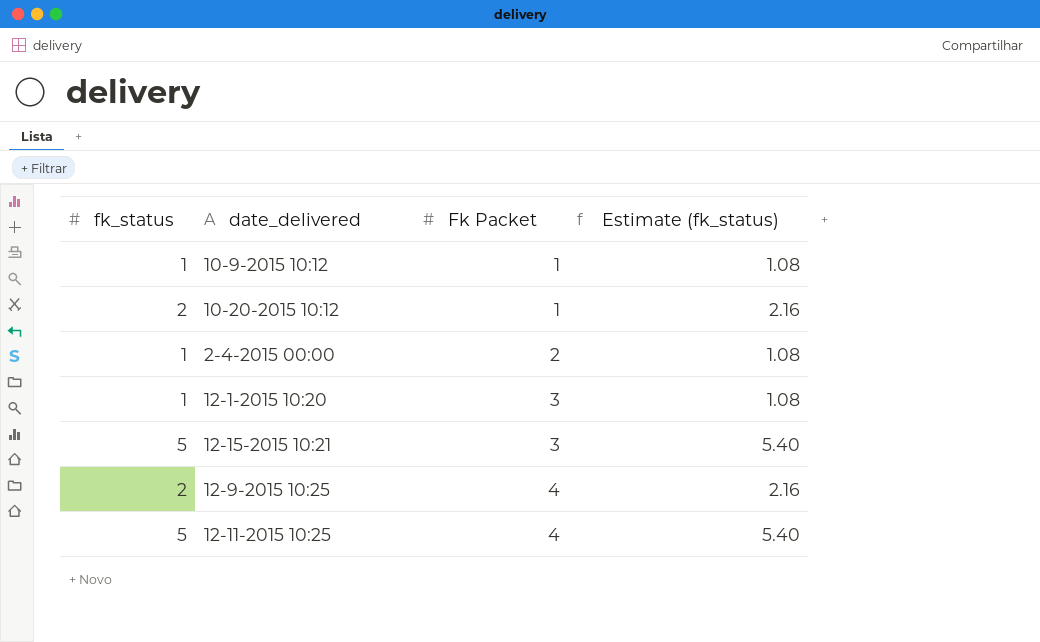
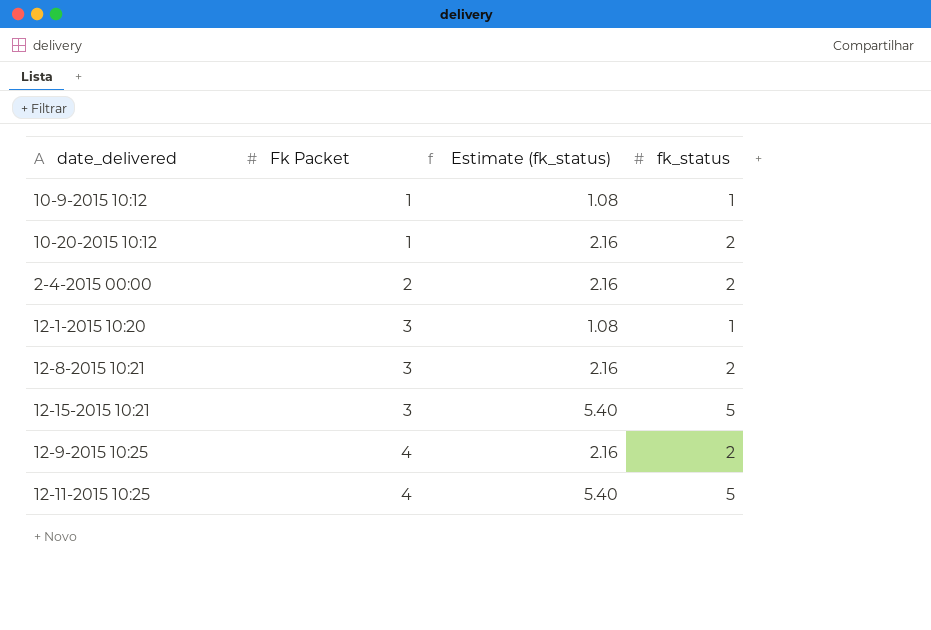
column fk_status | position: 1 -> 4
2-4-2015 00:00 | Estimate (fk_status): 1.08 -> 2.16
2-4-2015 00:00 | fk_status: 1 -> 2
row 12-8-2015 10:21: none -> 3 | 2.16 | 2

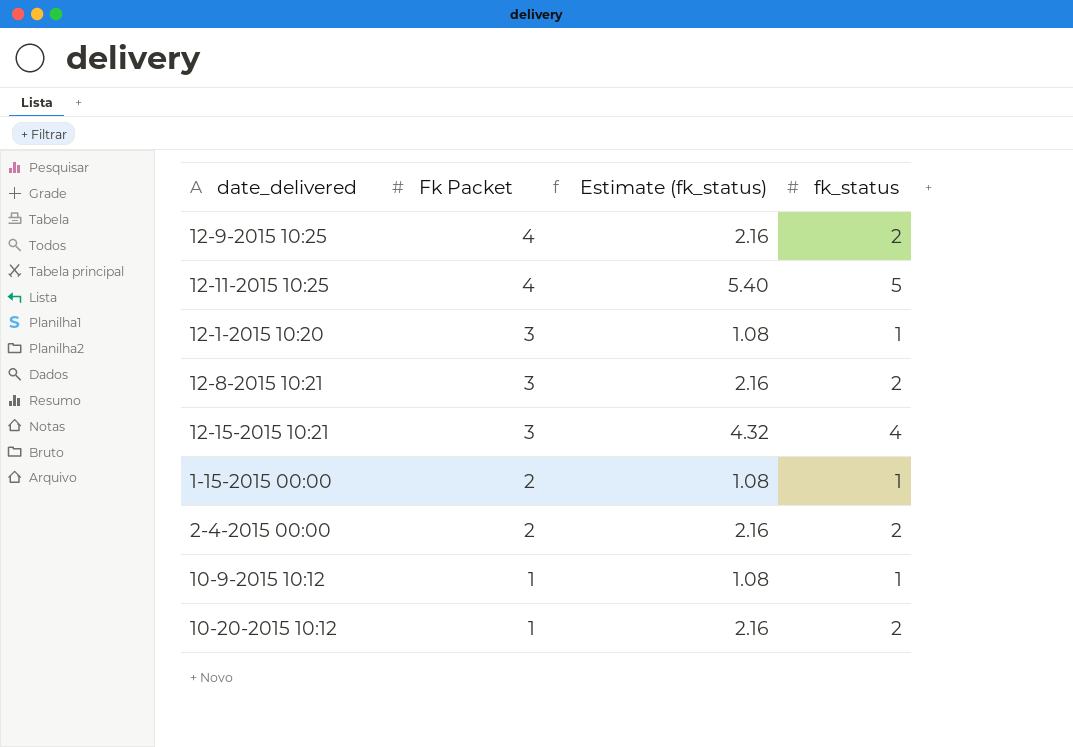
row order: Fk Packet ascending -> Fk Packet descending
12-15-2015 10:21 | Estimate (fk_status): 5.40 -> 4.32
12-15-2015 10:21 | fk_status: 5 -> 4
row 1-15-2015 00:00: none -> 2 | 1.08 | 1

